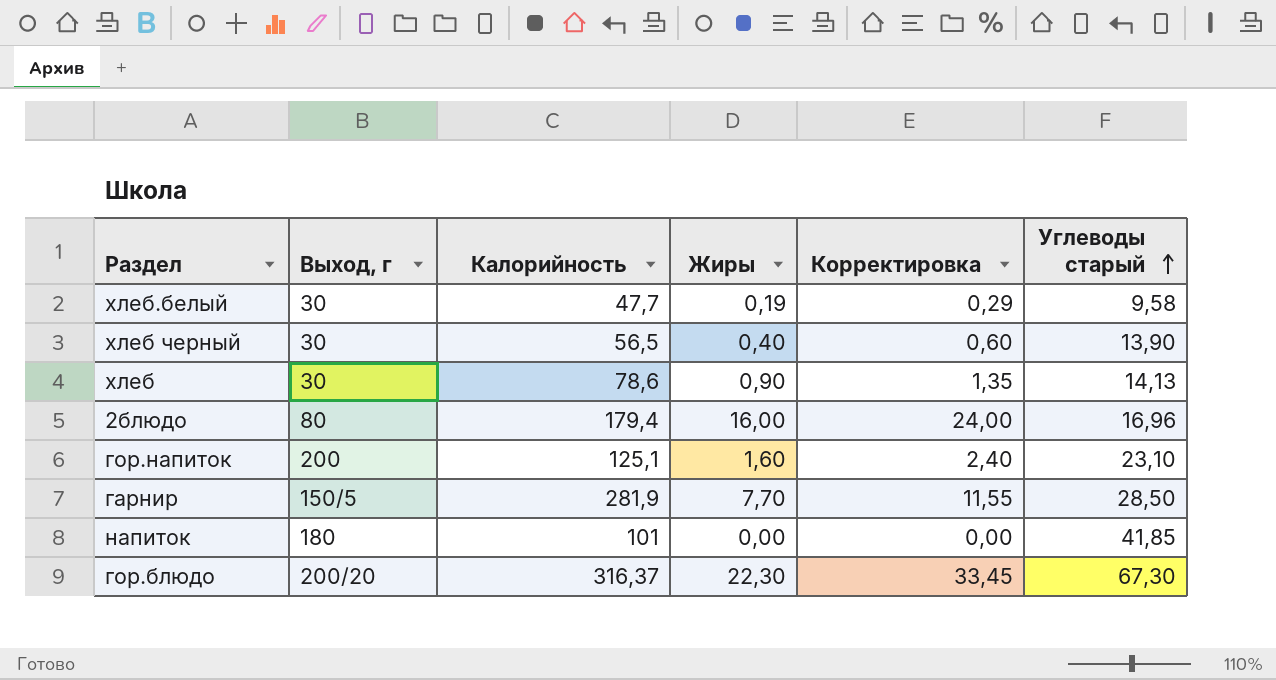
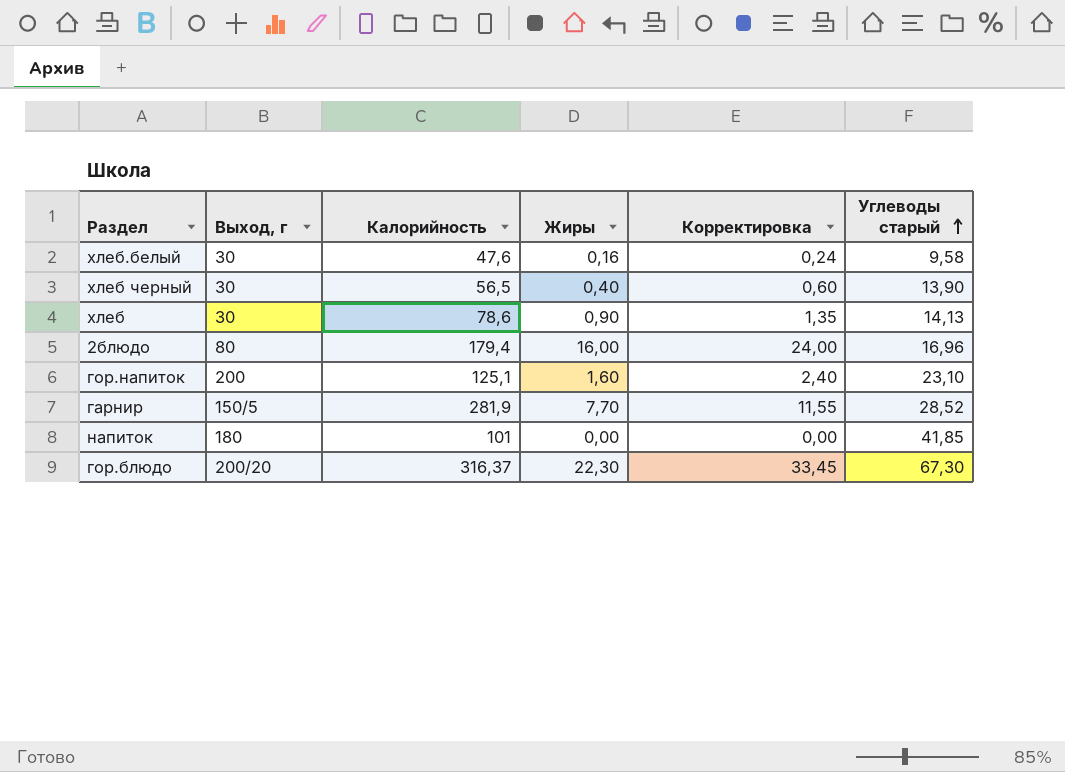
хлеб.белый | Калорийность: 47,7 -> 47,6
хлеб.белый | Жиры: 0,19 -> 0,16
хлеб.белый | Корректировка: 0,29 -> 0,24
гарнир | Углеводы старый: 28,50 -> 28,52

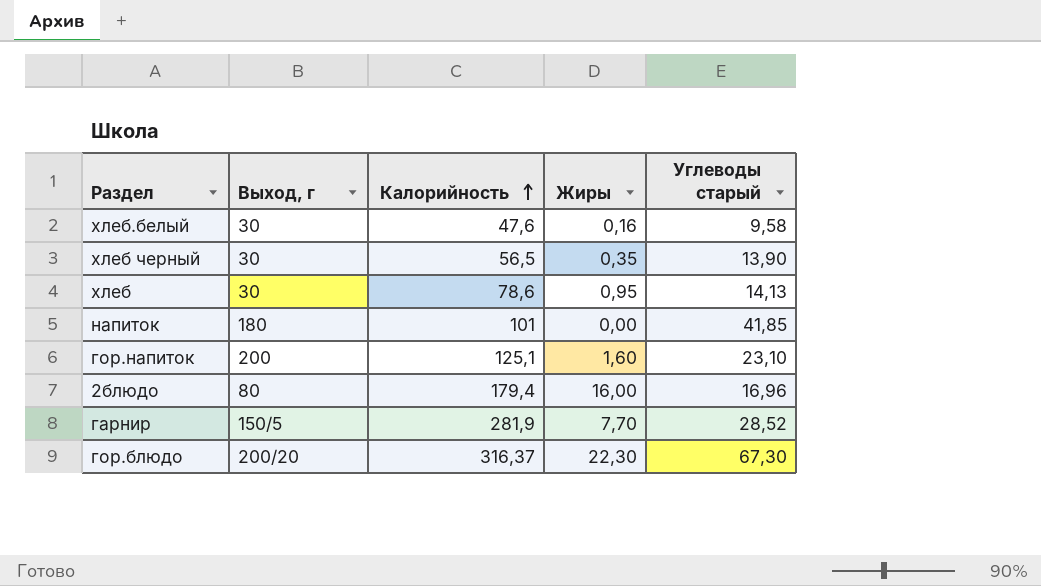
row order: Углеводы старый ascending -> Калорийность ascending
column Корректировка | formula: [Жиры] * 1,5 -> none
хлеб черный | Жиры: 0,40 -> 0,35
хлеб | Жиры: 0,90 -> 0,95

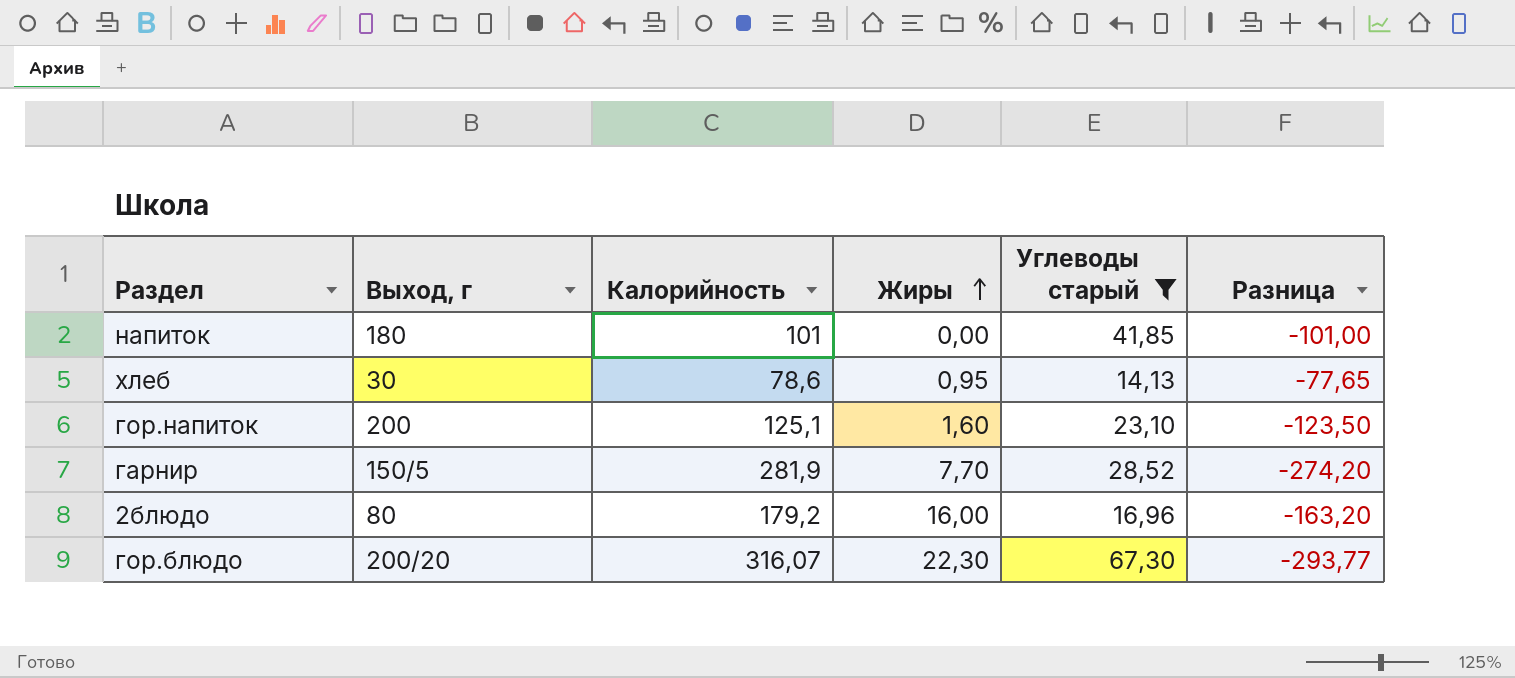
filter: none -> Углеводы старый >= 14,13
row order: Калорийность ascending -> Жиры ascending
column Разница | formula: none -> [Жиры] - [Калорийность]
2блюдо | Калорийность: 179,4 -> 179,2
гор.блюдо | Калорийность: 316,37 -> 316,07

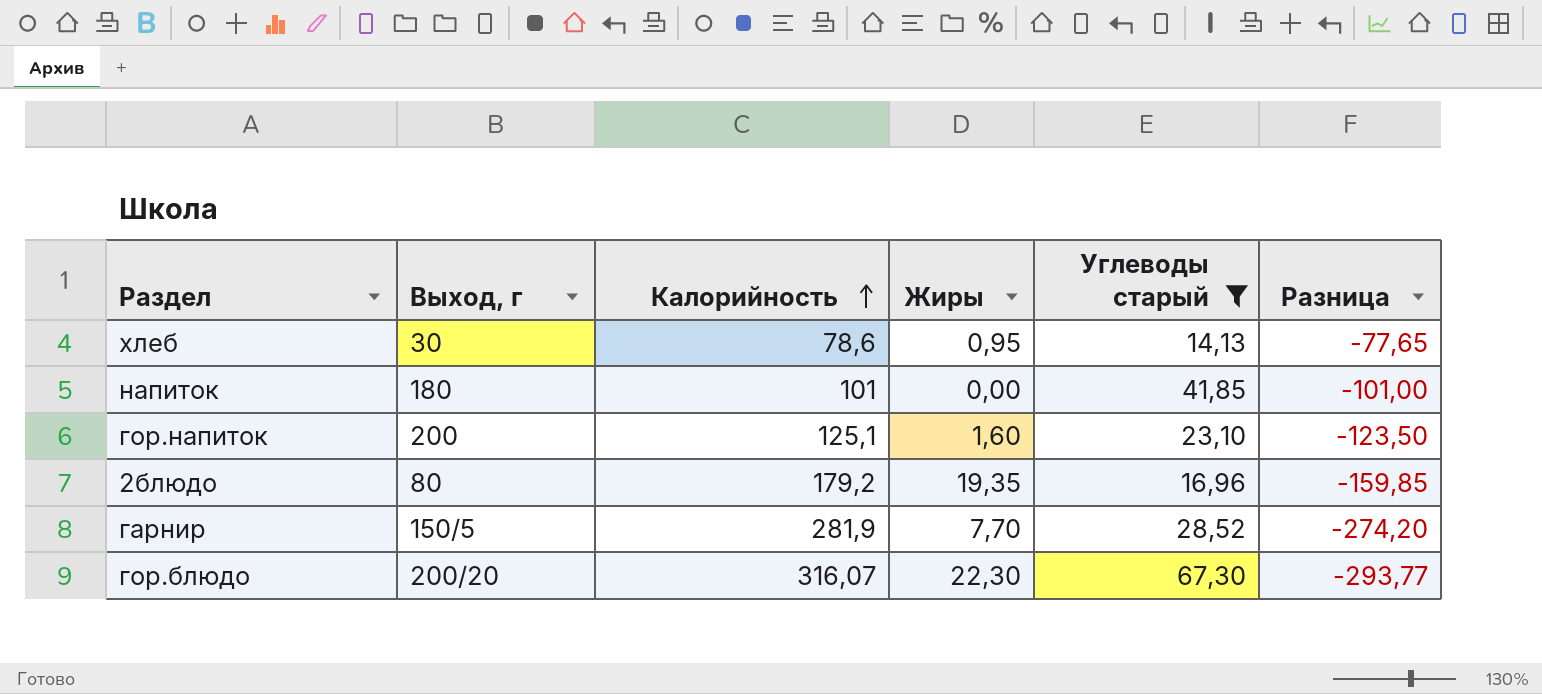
row order: Жиры ascending -> Калорийность ascending
2блюдо | Жиры: 16,00 -> 19,35
2блюдо | Разница: -163,20 -> -159,85

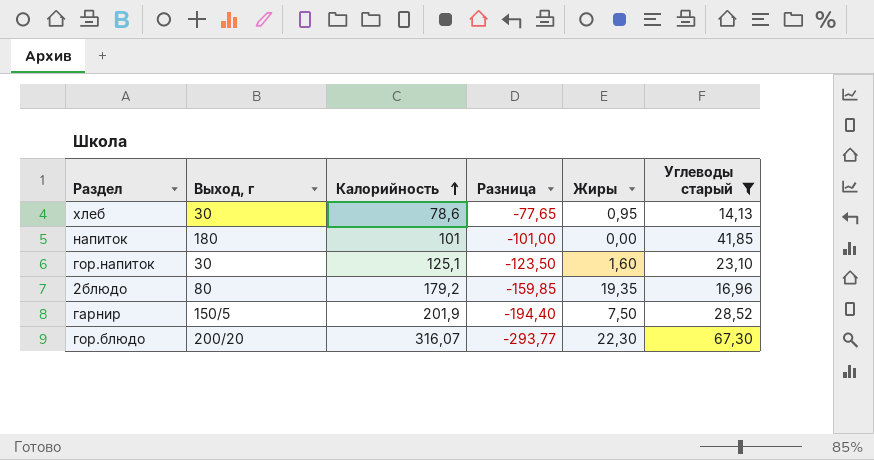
column Разница | position: 6 -> 4
гор.напиток | Выход, г: 200 -> 30
гарнир | Калорийность: 281,9 -> 201,9
гарнир | Разница: -274,20 -> -194,40
гарнир | Жиры: 7,70 -> 7,50

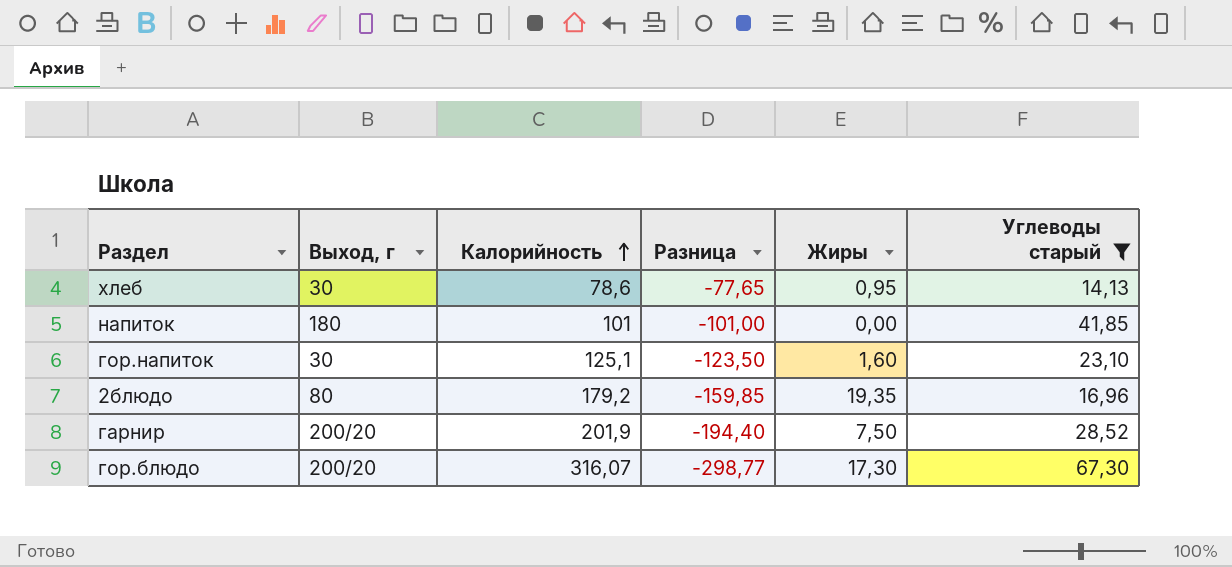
гарнир | Выход, г: 150/5 -> 200/20
гор.блюдо | Разница: -293,77 -> -298,77
гор.блюдо | Жиры: 22,30 -> 17,30

